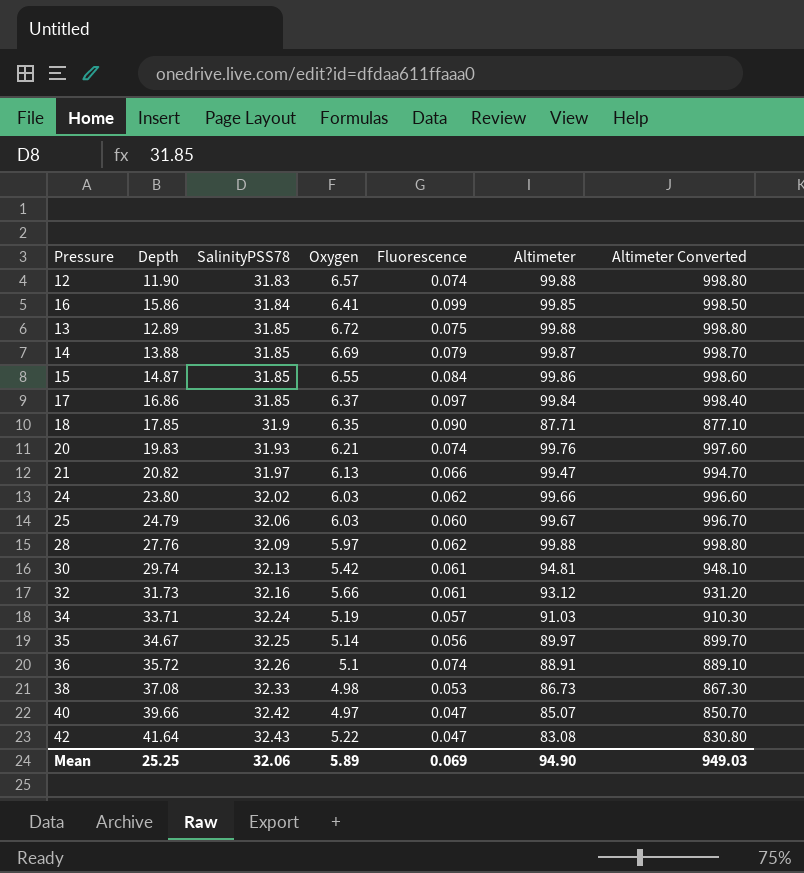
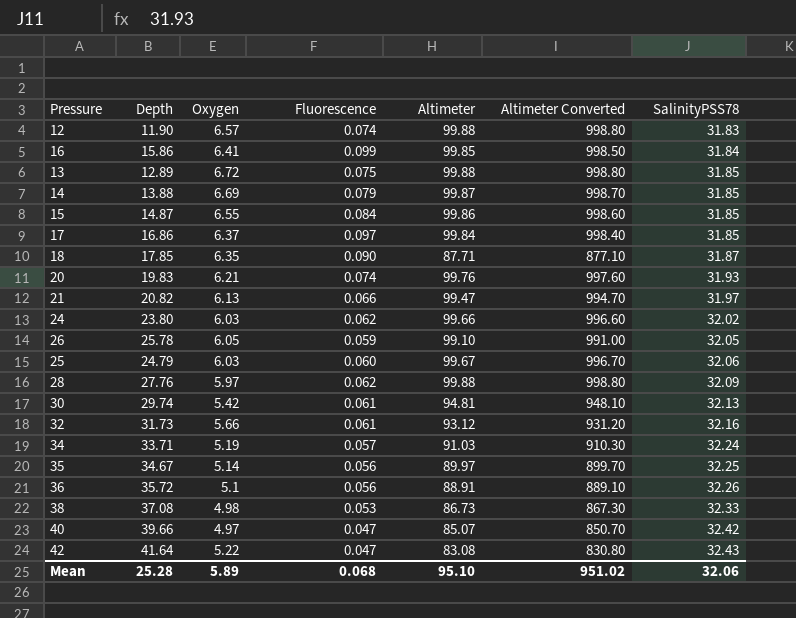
column SalinityPSS78 | position: 3 -> 7
18 | SalinityPSS78: 31.9 -> 31.87
row 26: none -> 25.78 | 6.05 | 0.059 | 99.10 | 991.00 | 32.05
36 | Fluorescence: 0.074 -> 0.056
Mean | Depth: 25.25 -> 25.28
Mean | Fluorescence: 0.069 -> 0.068
Mean | Altimeter: 94.90 -> 95.10
Mean | Altimeter Converted: 949.03 -> 951.02

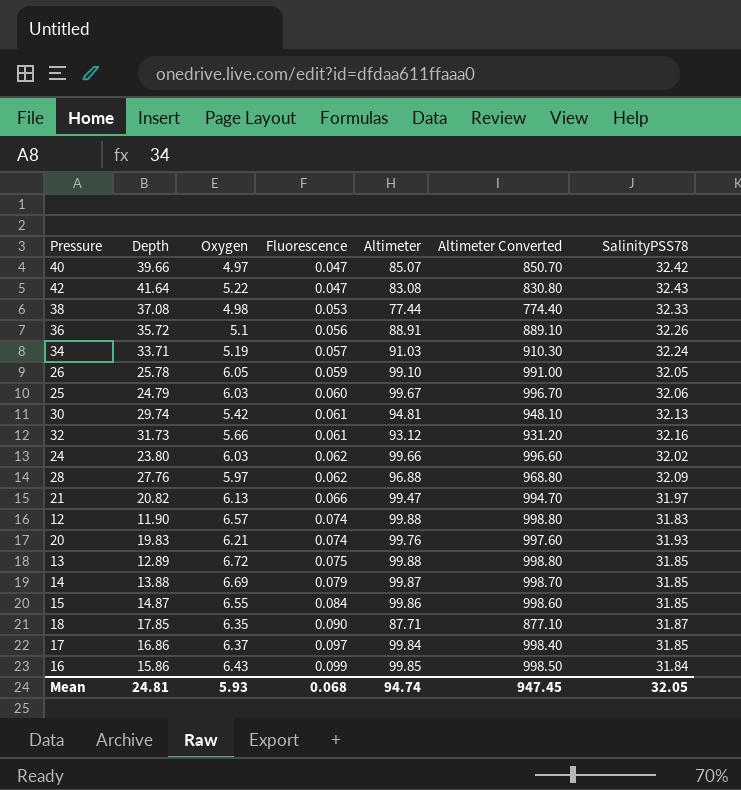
row order: SalinityPSS78 ascending -> Fluorescence ascending
row 35: 34.67 | 5.14 | 0.056 | 89.97 | 899.70 | 32.25 -> none
38 | Altimeter: 86.73 -> 77.44
38 | Altimeter Converted: 867.30 -> 774.40
28 | Altimeter: 99.88 -> 96.88
28 | Altimeter Converted: 998.80 -> 968.80
16 | Oxygen: 6.41 -> 6.43
Mean | Depth: 25.28 -> 24.81
Mean | Oxygen: 5.89 -> 5.93
Mean | Altimeter: 95.10 -> 94.74
Mean | Altimeter Converted: 951.02 -> 947.45
Mean | SalinityPSS78: 32.06 -> 32.05

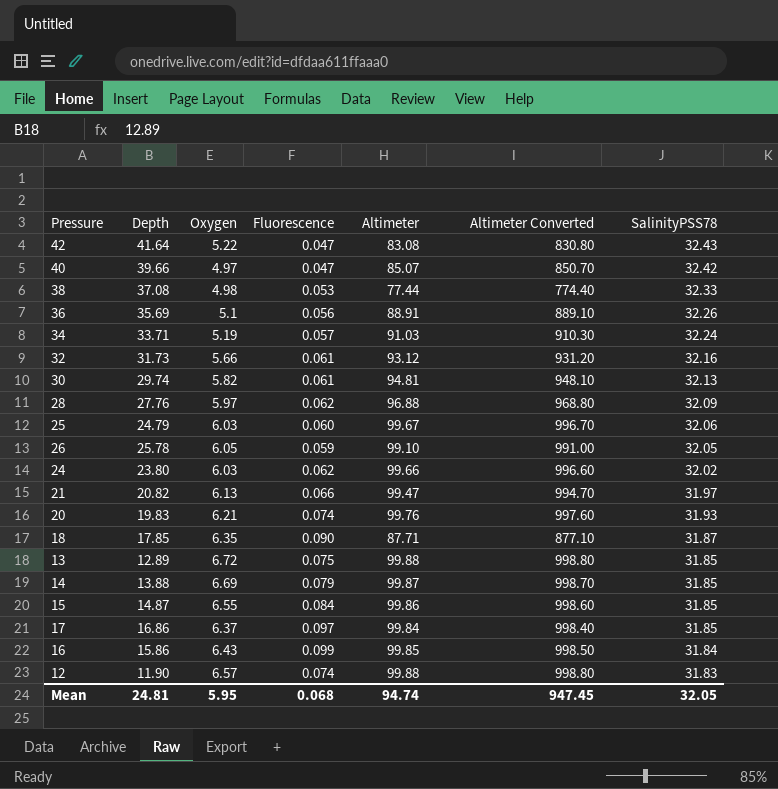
row order: Fluorescence ascending -> SalinityPSS78 descending
36 | Depth: 35.72 -> 35.69
30 | Oxygen: 5.42 -> 5.82
Mean | Oxygen: 5.93 -> 5.95

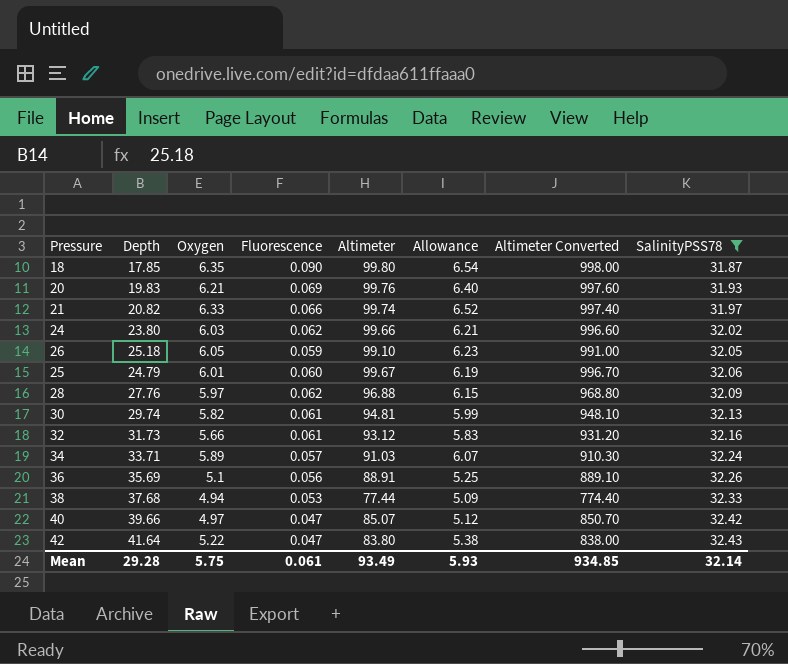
filter: none -> SalinityPSS78 >= 31.87
row order: SalinityPSS78 descending -> SalinityPSS78 ascending
column Allowance | formula: none -> [Oxygen] * 1.03
18 | Altimeter: 87.71 -> 99.80
18 | Altimeter Converted: 877.10 -> 998.00
20 | Fluorescence: 0.074 -> 0.069
21 | Oxygen: 6.13 -> 6.33
21 | Altimeter: 99.47 -> 99.74
21 | Altimeter Converted: 994.70 -> 997.40
26 | Depth: 25.78 -> 25.18
25 | Oxygen: 6.03 -> 6.01
34 | Oxygen: 5.19 -> 5.89
38 | Depth: 37.08 -> 37.68
38 | Oxygen: 4.98 -> 4.94
42 | Altimeter: 83.08 -> 83.80
42 | Altimeter Converted: 830.80 -> 838.00
Mean | Depth: 24.81 -> 29.28
Mean | Oxygen: 5.95 -> 5.75
Mean | Fluorescence: 0.068 -> 0.061
Mean | Altimeter: 94.74 -> 93.49
Mean | Altimeter Converted: 947.45 -> 934.85
Mean | SalinityPSS78: 32.05 -> 32.14

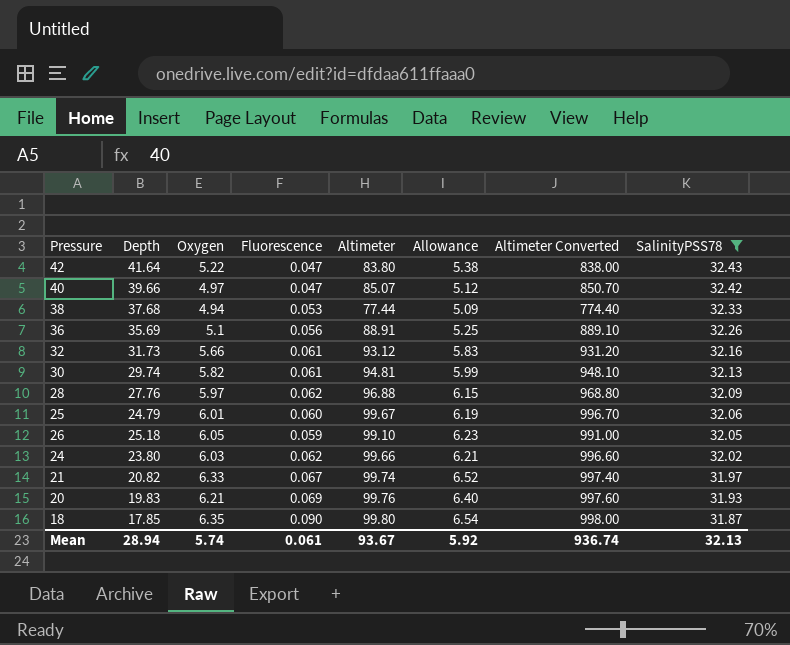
row order: SalinityPSS78 ascending -> SalinityPSS78 descending
row 34: 33.71 | 5.89 | 0.057 | 91.03 | 6.07 | 910.30 | 32.24 -> none
21 | Fluorescence: 0.066 -> 0.067
Mean | Depth: 29.28 -> 28.94
Mean | Oxygen: 5.75 -> 5.74
Mean | Altimeter: 93.49 -> 93.67
Mean | Allowance: 5.93 -> 5.92
Mean | Altimeter Converted: 934.85 -> 936.74
Mean | SalinityPSS78: 32.14 -> 32.13

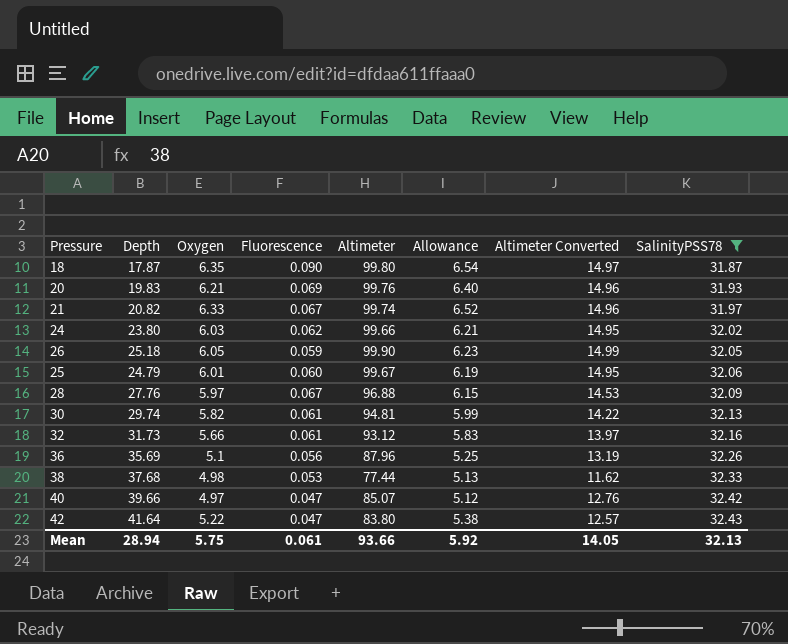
row order: SalinityPSS78 descending -> SalinityPSS78 ascending
column Altimeter Converted | formula: [Altimeter] * 10 -> [Altimeter] * 0.15
18 | Depth: 17.85 -> 17.87
26 | Altimeter: 99.10 -> 99.90
28 | Fluorescence: 0.062 -> 0.067
36 | Altimeter: 88.91 -> 87.96
38 | Oxygen: 4.94 -> 4.98
38 | Allowance: 5.09 -> 5.13
Mean | Oxygen: 5.74 -> 5.75
Mean | Altimeter: 93.67 -> 93.66
Mean | Altimeter Converted: 936.74 -> 14.05

